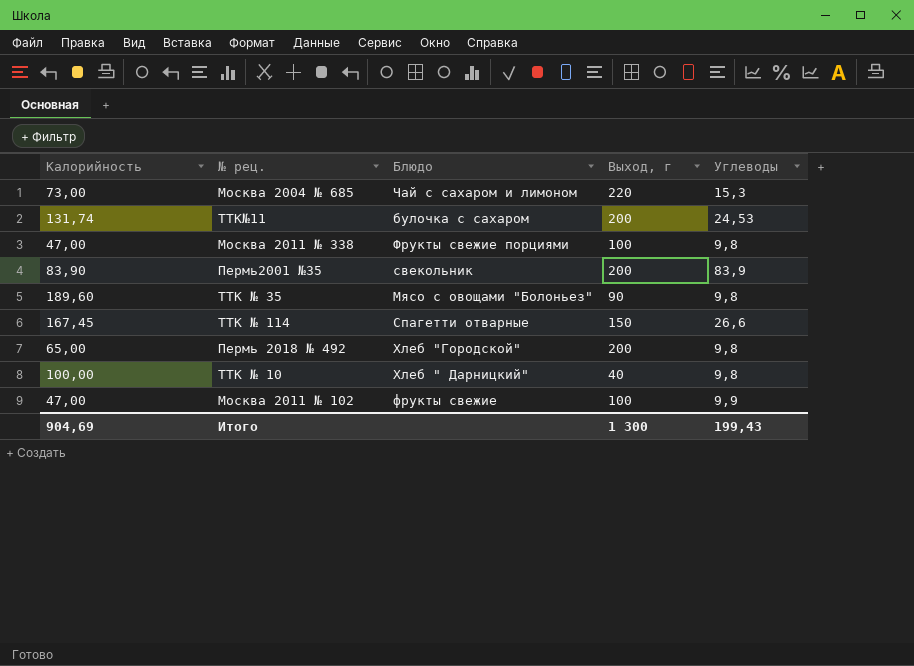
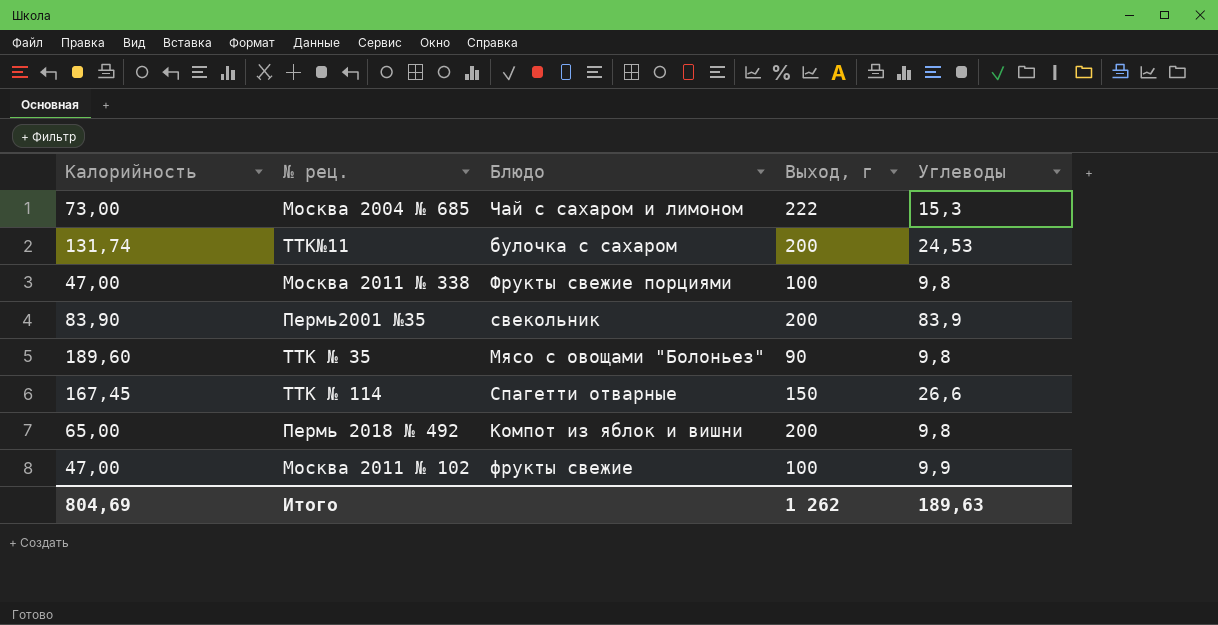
row ТТК № 10: 100,00 | Хлеб " Дарницкий" | 40 | 9,8 -> none
Москва 2004 № 685 | Выход, г: 220 -> 222
Пермь 2018 № 492 | Блюдо: Хлеб "Городской" -> Компот из яблок и вишни
Итого | Калорийность: 904,69 -> 804,69
Итого | Выход, г: 1 300 -> 1 262
Итого | Углеводы: 199,43 -> 189,63

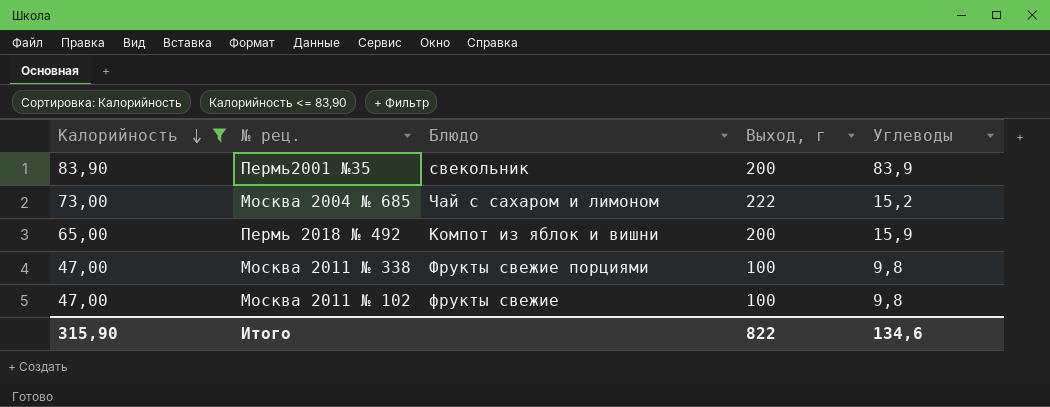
filter: none -> Калорийность <= 83,90
row order: none -> Калорийность descending
Москва 2004 № 685 | Углеводы: 15,3 -> 15,2
Пермь 2018 № 492 | Углеводы: 9,8 -> 15,9
Москва 2011 № 102 | Углеводы: 9,9 -> 9,8
Итого | Калорийность: 804,69 -> 315,90
Итого | Выход, г: 1 262 -> 822
Итого | Углеводы: 189,63 -> 134,6

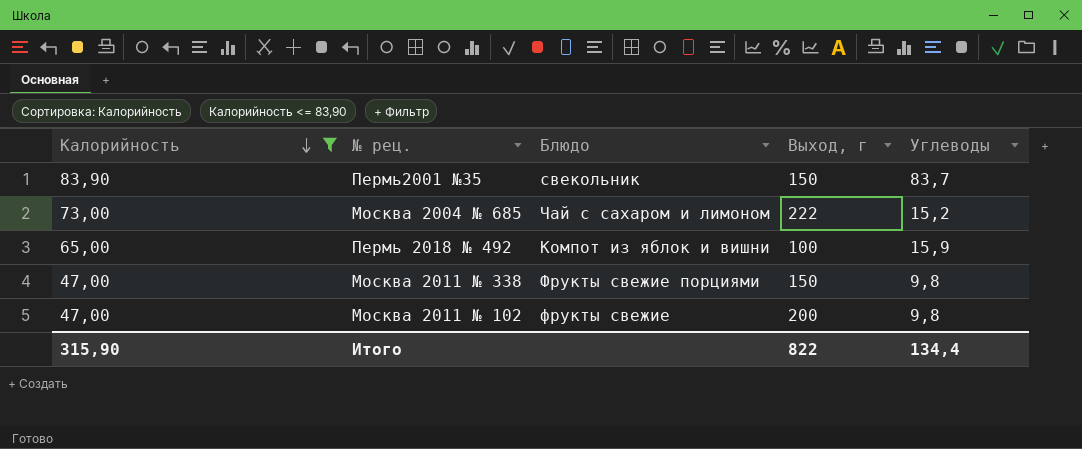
Пермь2001 №35 | Выход, г: 200 -> 150
Пермь2001 №35 | Углеводы: 83,9 -> 83,7
Пермь 2018 № 492 | Выход, г: 200 -> 100
Москва 2011 № 338 | Выход, г: 100 -> 150
Москва 2011 № 102 | Выход, г: 100 -> 200
Итого | Углеводы: 134,6 -> 134,4

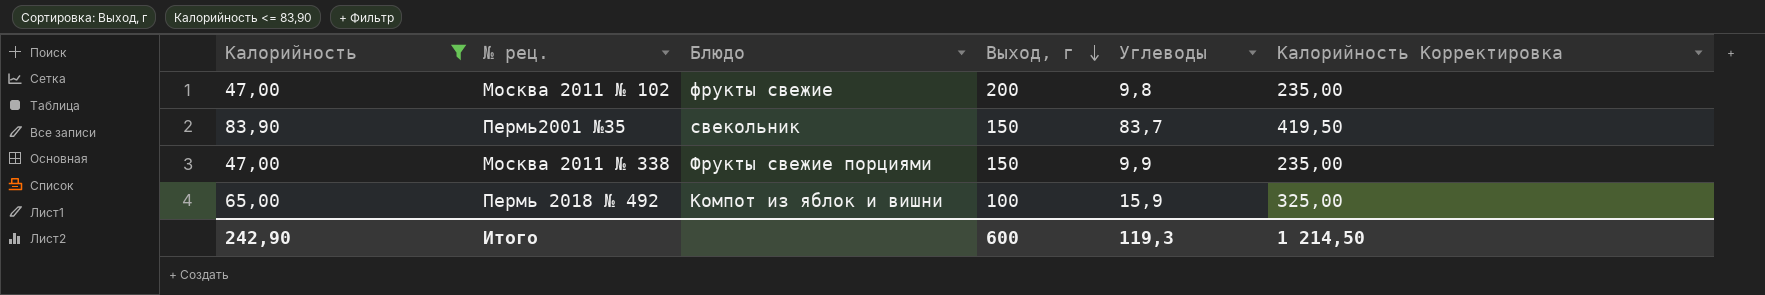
row order: Калорийность descending -> Выход, г descending
column Калорийность Корректировка | formula: none -> [Калорийность] * 5
row Москва 2004 № 685: 73,00 | Чай с сахаром и лимоном | 222 | 15,2 -> none
Москва 2011 № 338 | Углеводы: 9,8 -> 9,9
Итого | Калорийность: 315,90 -> 242,90
Итого | Выход, г: 822 -> 600
Итого | Углеводы: 134,4 -> 119,3

